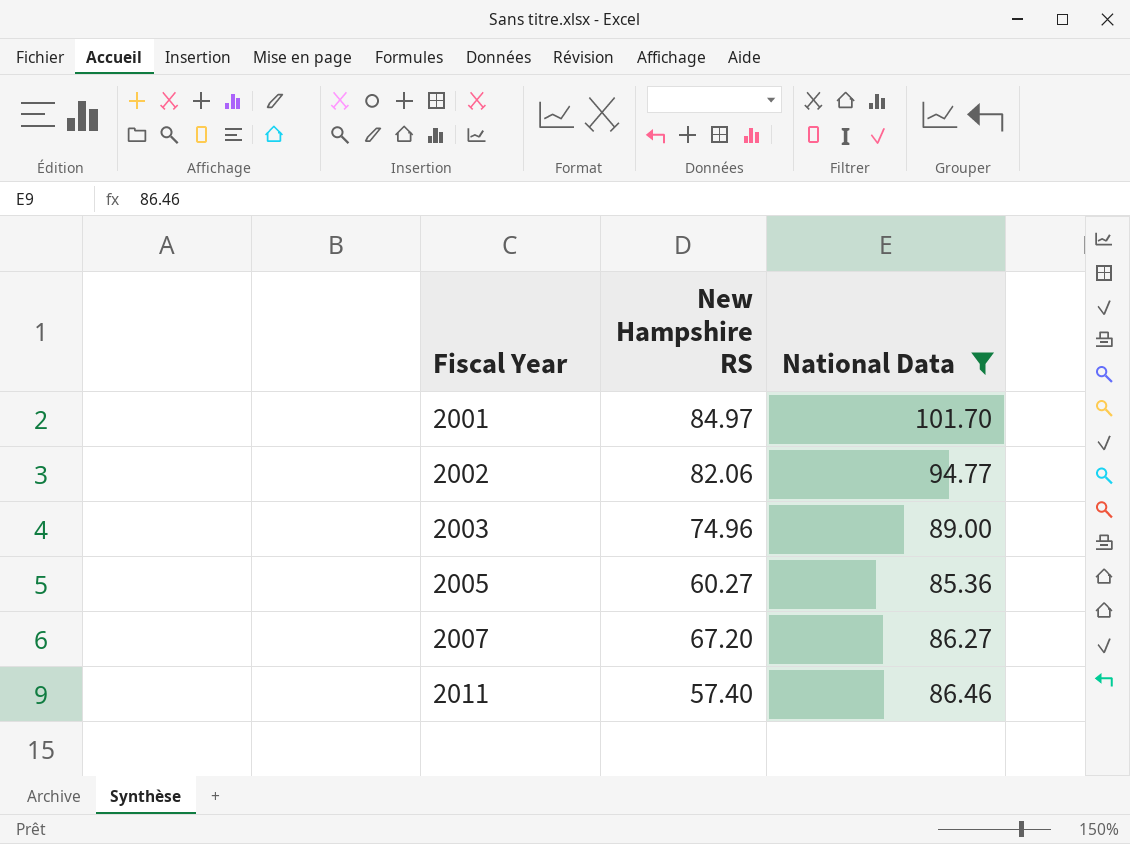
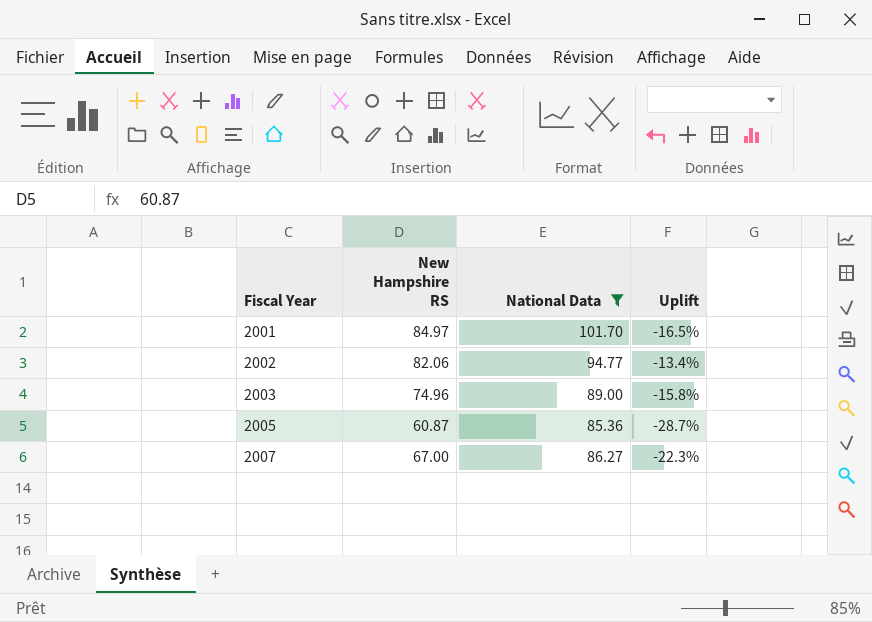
column Uplift | formula: none -> ([New Hampshire RS] - [National Data]) / [National Data]
row 2011: 57.40 | 86.46 -> none
2005 | New Hampshire RS: 60.27 -> 60.87
2007 | New Hampshire RS: 67.20 -> 67.00

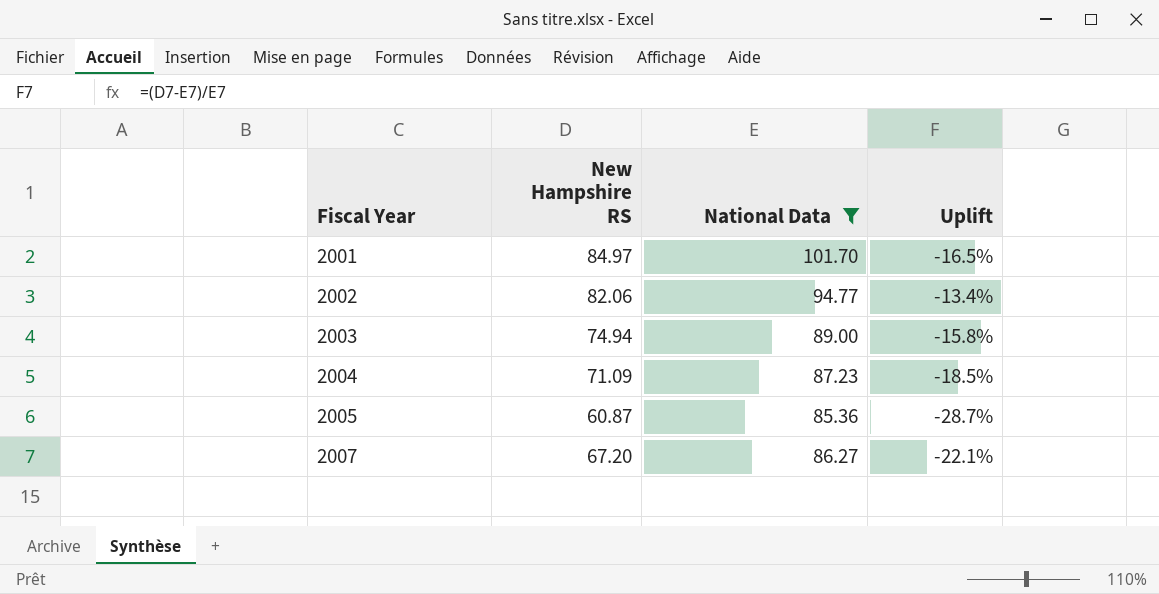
2003 | New Hampshire RS: 74.96 -> 74.94
row 2004: none -> 71.09 | 87.23 | -18.5%
2007 | New Hampshire RS: 67.00 -> 67.20
2007 | Uplift: -22.3% -> -22.1%

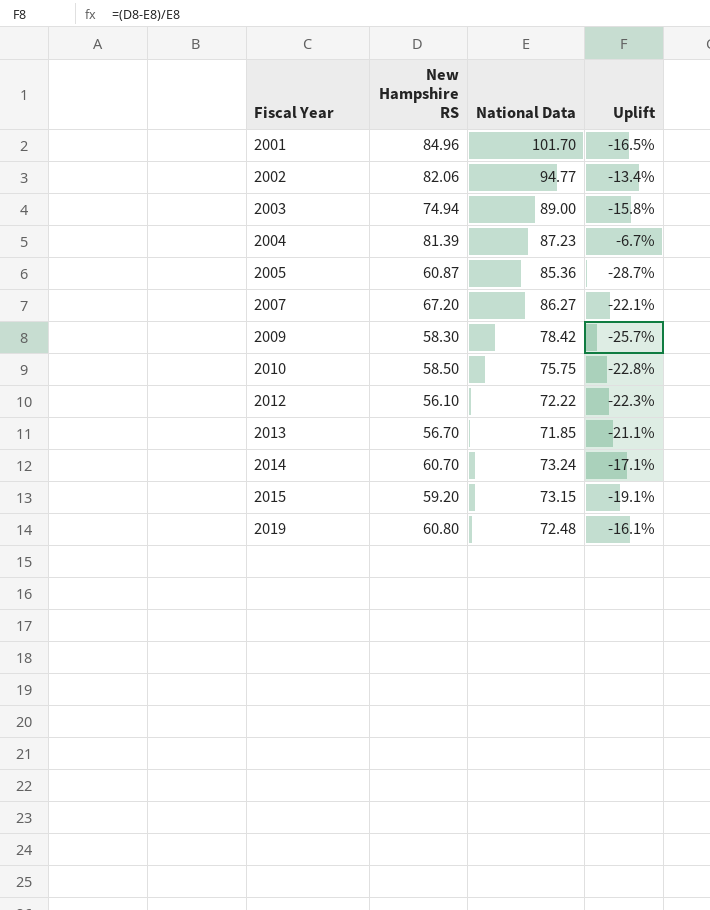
filter: National Data >= 85.36 -> none
2001 | New Hampshire RS: 84.97 -> 84.96
2004 | New Hampshire RS: 71.09 -> 81.39
2004 | Uplift: -18.5% -> -6.7%

